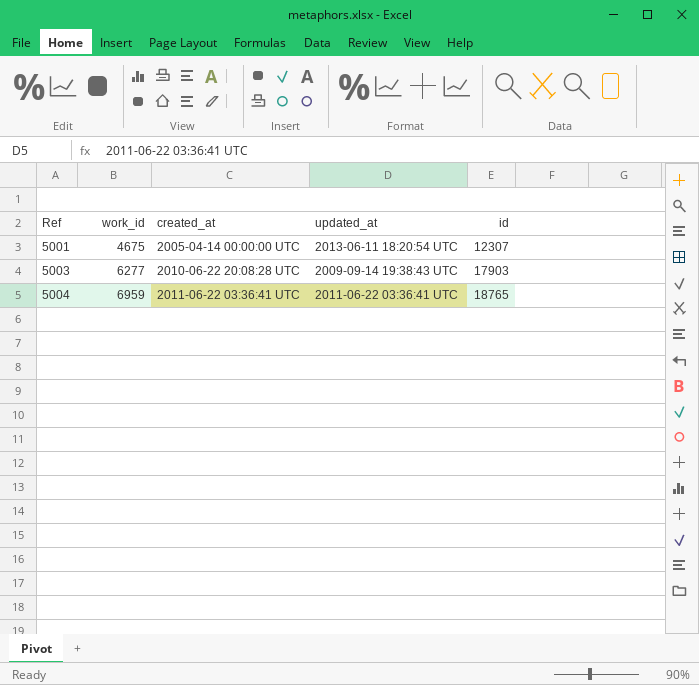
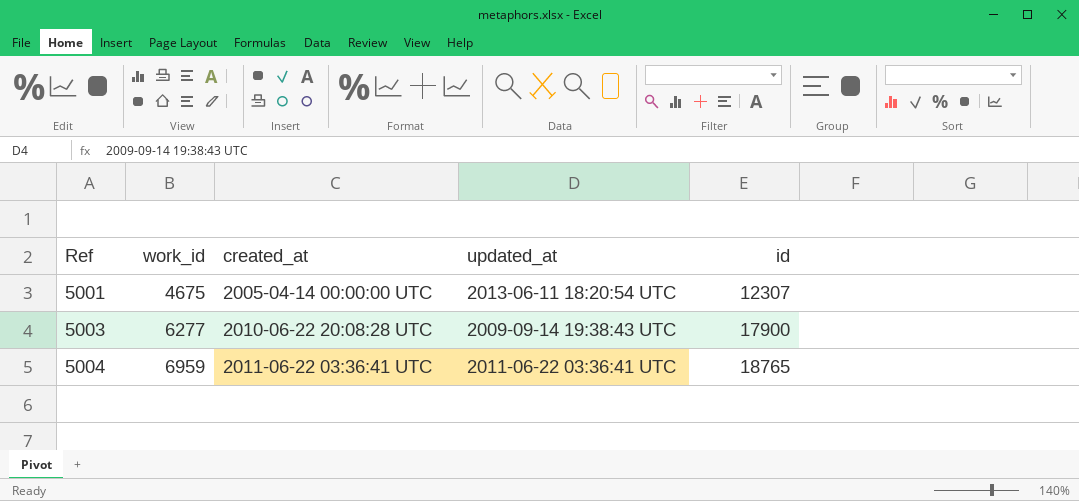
5003 | id: 17903 -> 17900

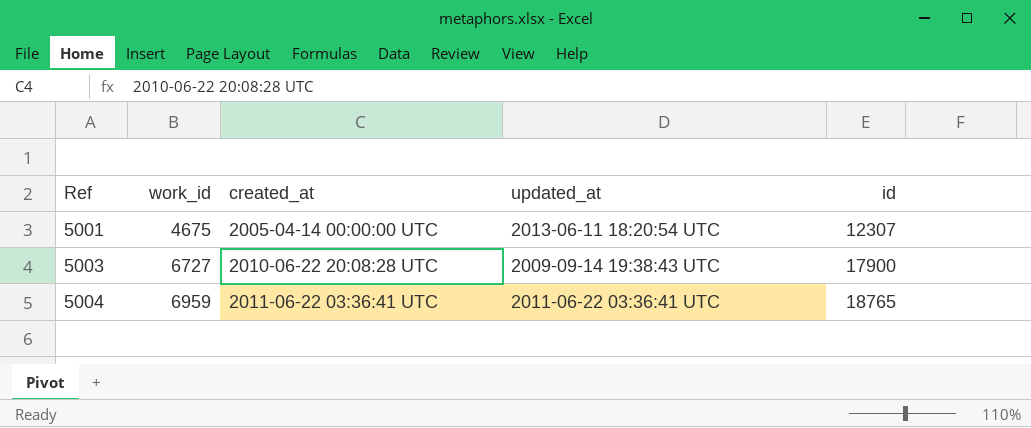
5003 | work_id: 6277 -> 6727

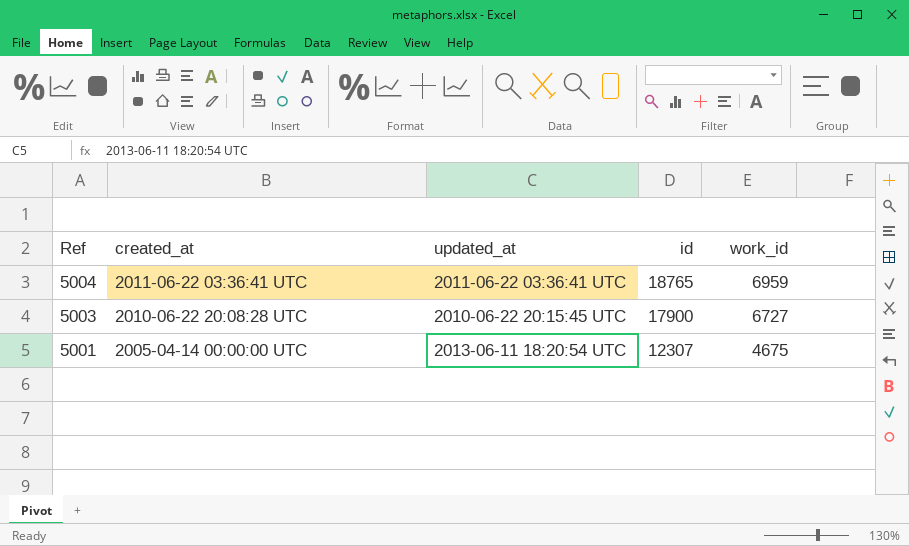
row order: Ref ascending -> Ref descending
column work_id | position: 2 -> 5
5003 | updated_at: 2009-09-14 19:38:43 UTC -> 2010-06-22 20:15:45 UTC

